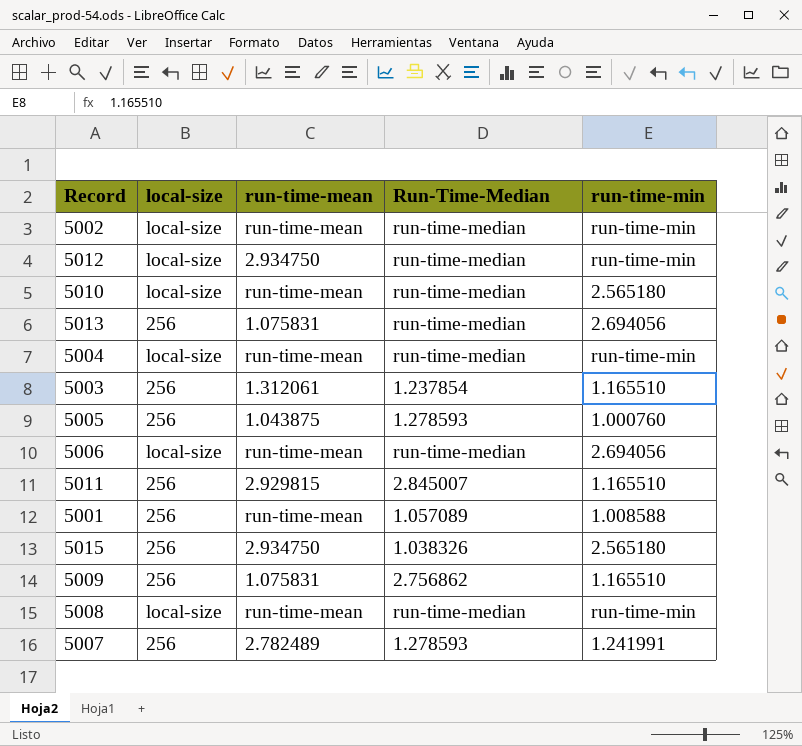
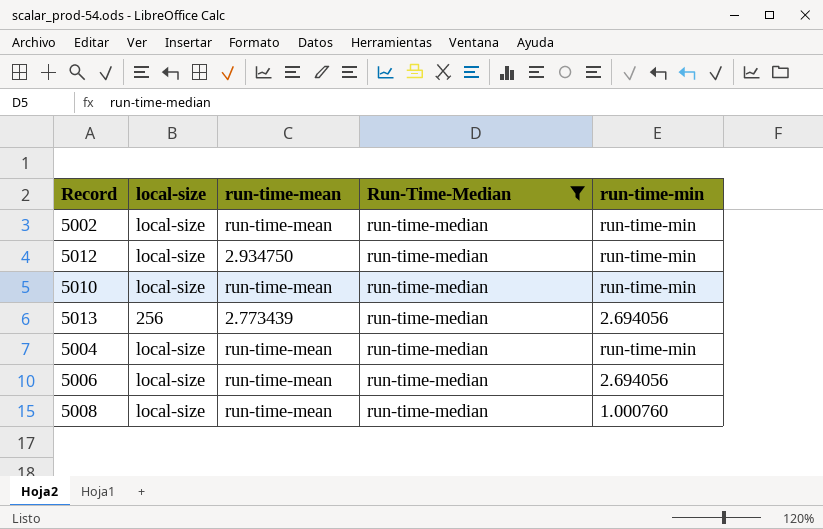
filter: none -> Run-Time-Median = run-time-median
5010 | run-time-min: 2.565180 -> run-time-min
5013 | run-time-mean: 1.075831 -> 2.773439
5008 | run-time-min: run-time-min -> 1.000760

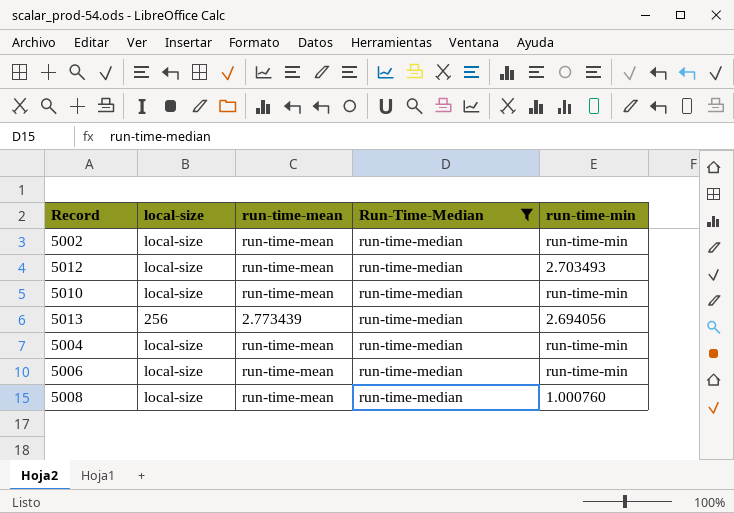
5012 | run-time-mean: 2.934750 -> run-time-mean
5012 | run-time-min: run-time-min -> 2.703493
5006 | run-time-min: 2.694056 -> run-time-min

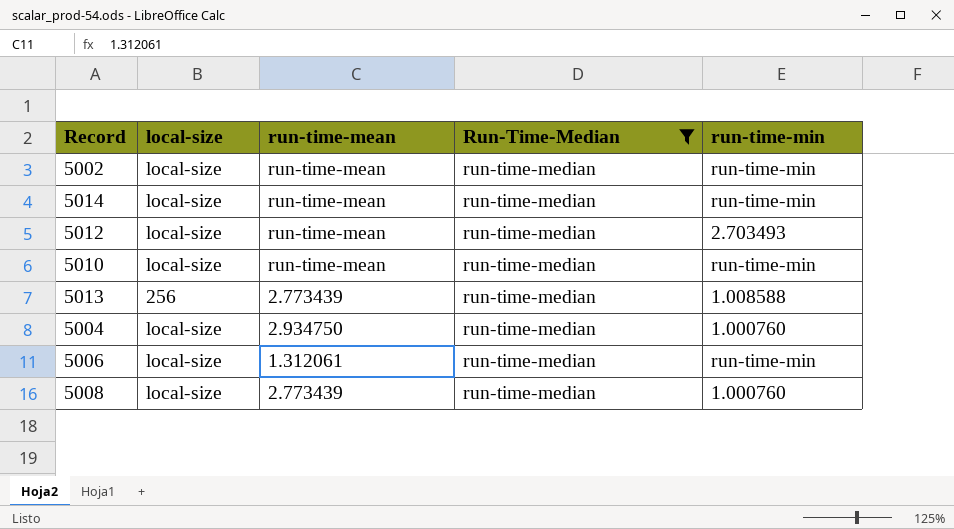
row 5014: none -> local-size | run-time-mean | run-time-median | run-time-min
5013 | run-time-min: 2.694056 -> 1.008588
5004 | run-time-mean: run-time-mean -> 2.934750
5004 | run-time-min: run-time-min -> 1.000760
5006 | run-time-mean: run-time-mean -> 1.312061
5008 | run-time-mean: run-time-mean -> 2.773439

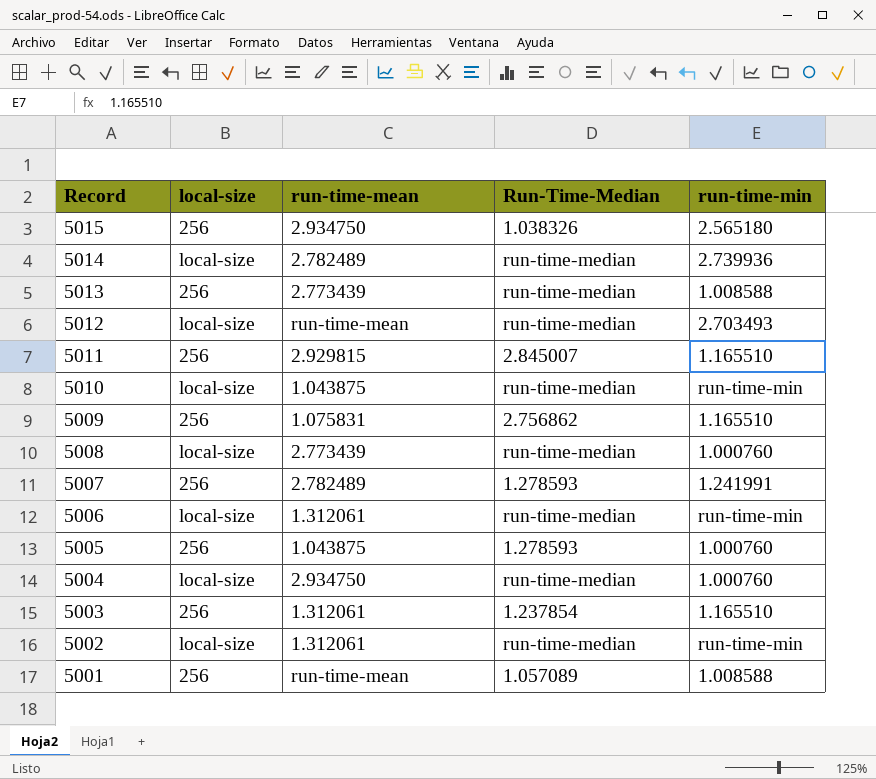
filter: Run-Time-Median = run-time-median -> none
row order: none -> Record descending
5014 | run-time-mean: run-time-mean -> 2.782489
5014 | run-time-min: run-time-min -> 2.739936
5010 | run-time-mean: run-time-mean -> 1.043875
5002 | run-time-mean: run-time-mean -> 1.312061

